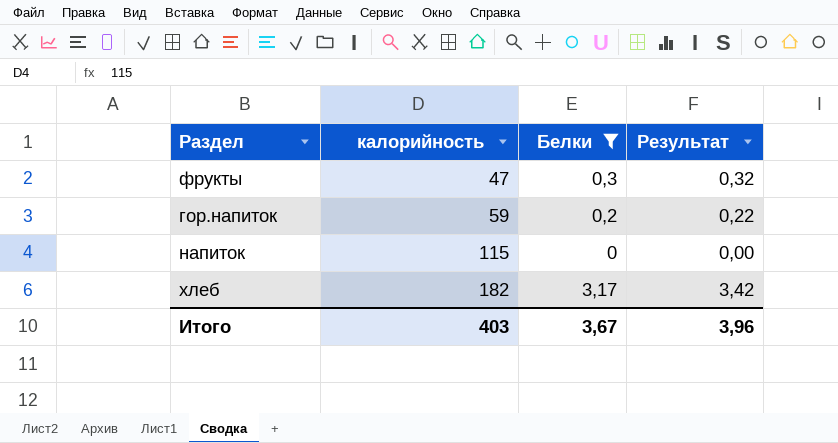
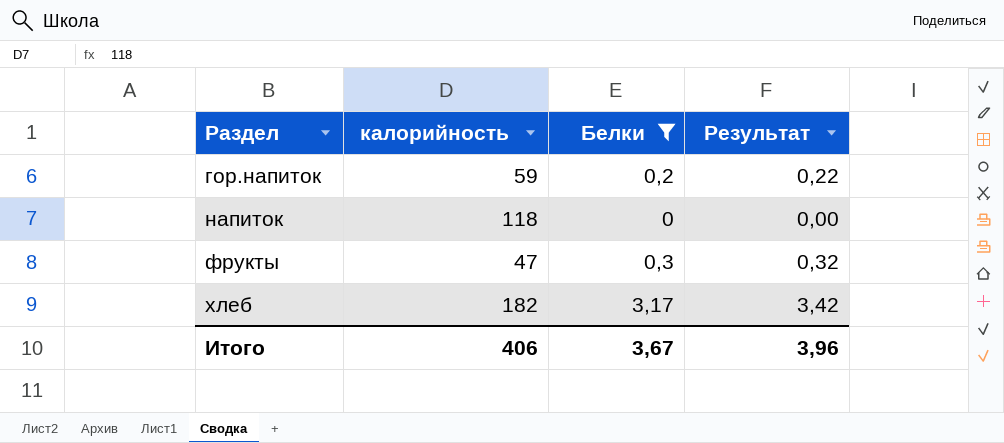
row order: калорийность ascending -> Раздел ascending
напиток | калорийность: 115 -> 118
Итого | калорийность: 403 -> 406

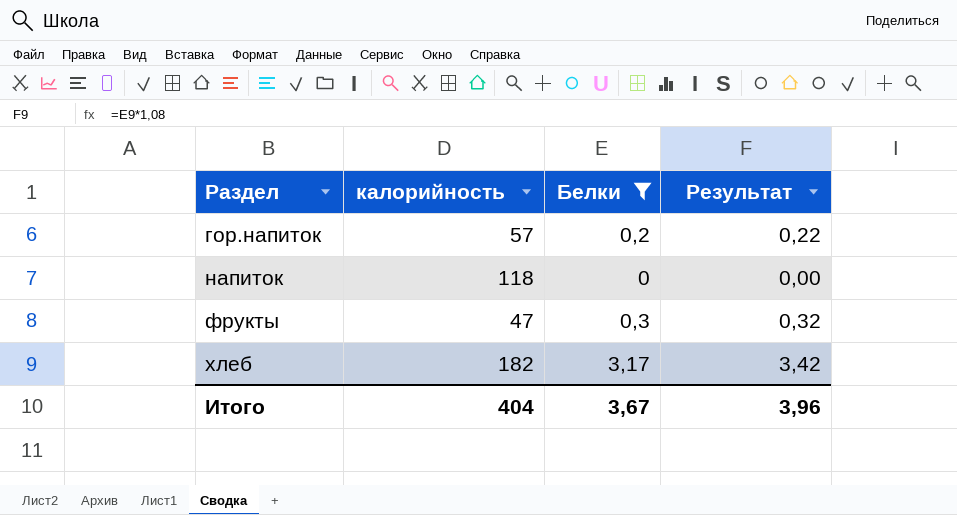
гор.напиток | калорийность: 59 -> 57
Итого | калорийность: 406 -> 404

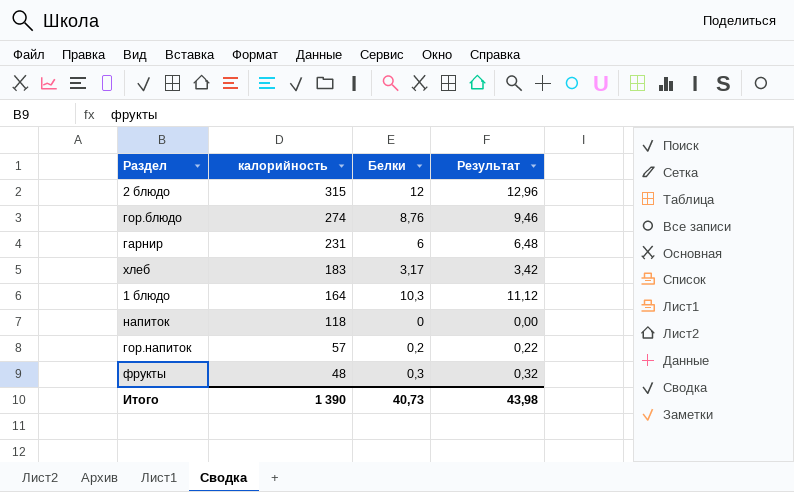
filter: Белки <= 3,17 -> none
row order: Раздел ascending -> калорийность descending
хлеб | калорийность: 182 -> 183
фрукты | калорийность: 47 -> 48
Итого | калорийность: 404 -> 1 390
Итого | Белки: 3,67 -> 40,73
Итого | Результат: 3,96 -> 43,98

